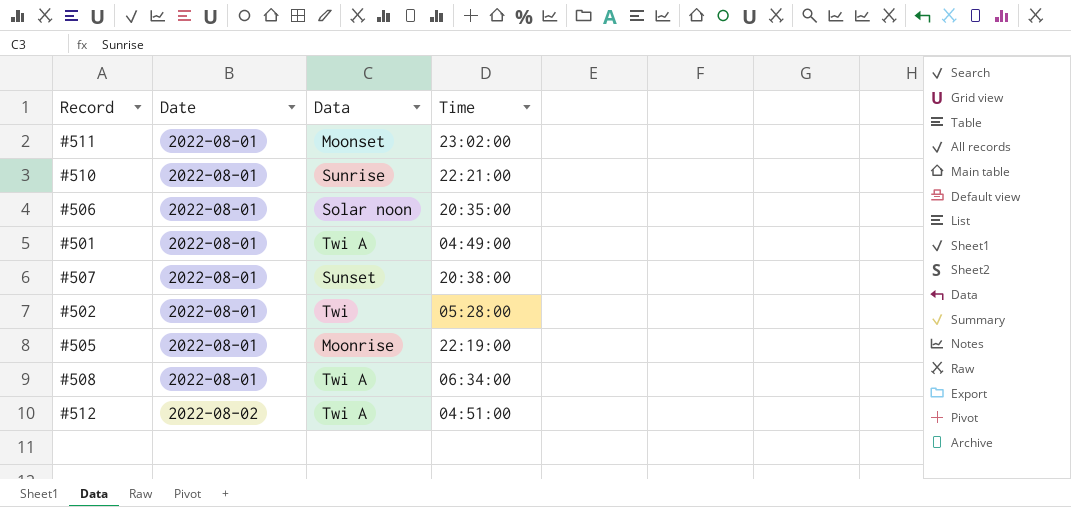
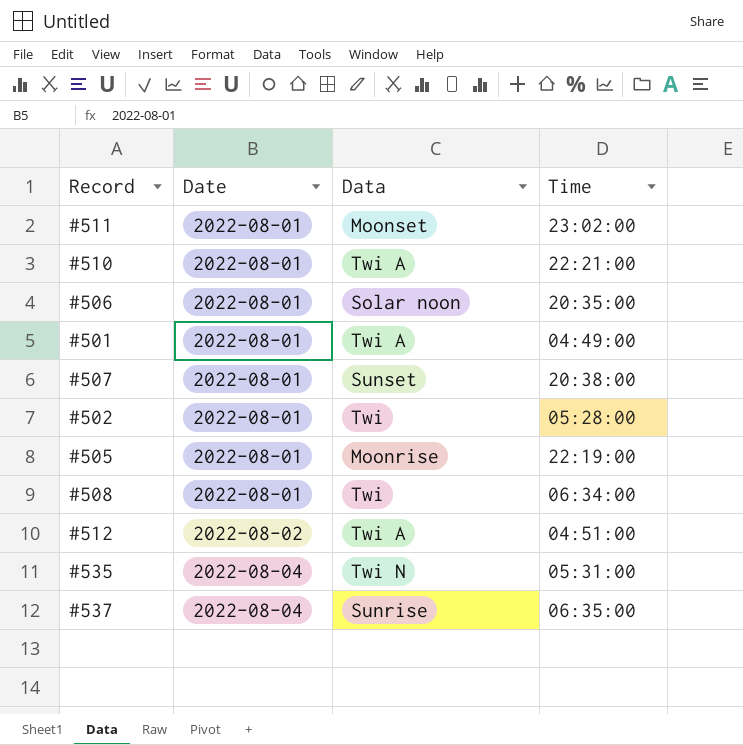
#510 | Data: Sunrise -> Twi A
#508 | Data: Twi A -> Twi
row #535: none -> 2022-08-04 | Twi N | 05:31:00
row #537: none -> 2022-08-04 | Sunrise | 06:35:00

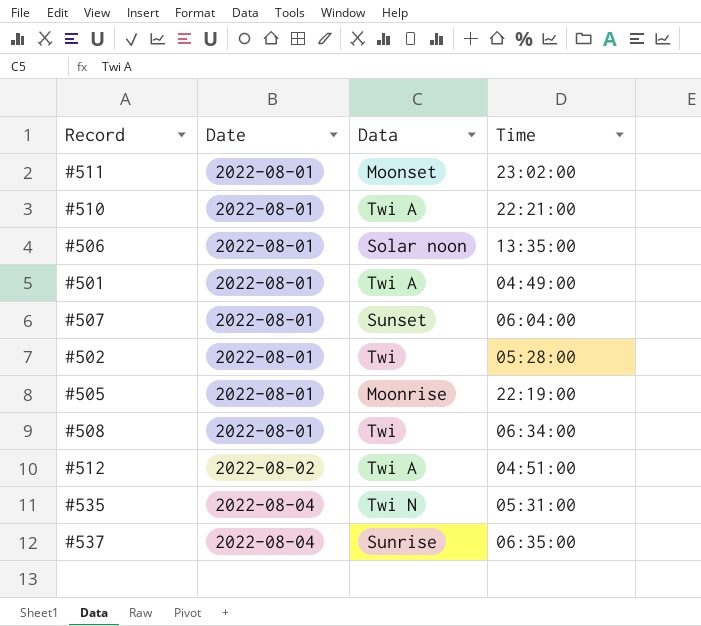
#506 | Time: 20:35:00 -> 13:35:00
#507 | Time: 20:38:00 -> 06:04:00

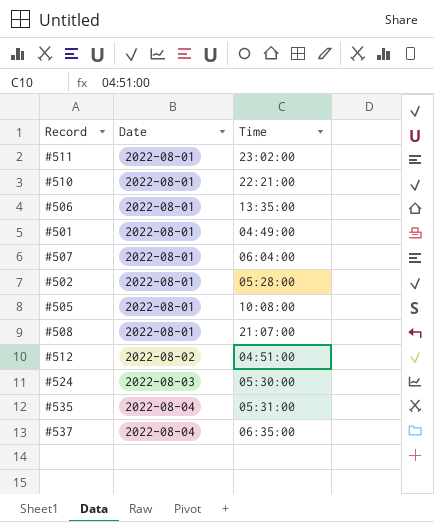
column Data | position: 3 -> none
#505 | Time: 22:19:00 -> 10:08:00
#508 | Time: 06:34:00 -> 21:07:00
row #524: none -> 2022-08-03 | 05:30:00

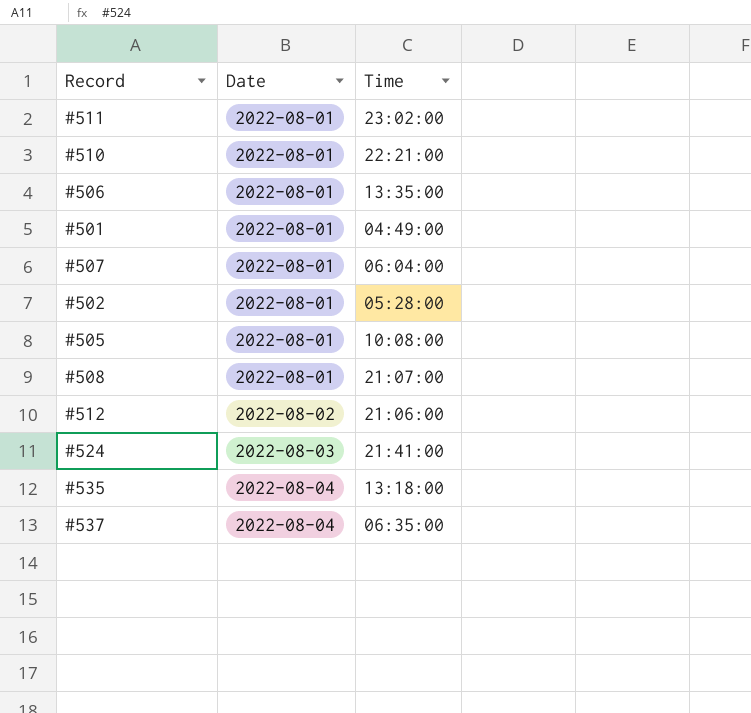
#512 | Time: 04:51:00 -> 21:06:00
#524 | Time: 05:30:00 -> 21:41:00
#535 | Time: 05:31:00 -> 13:18:00

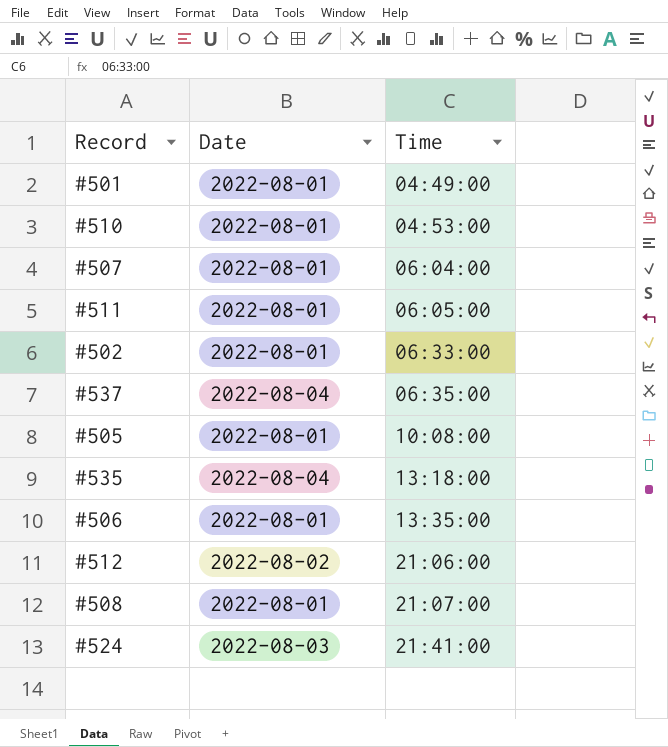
row order: Date ascending -> Time ascending
#510 | Time: 22:21:00 -> 04:53:00
#511 | Time: 23:02:00 -> 06:05:00
#502 | Time: 05:28:00 -> 06:33:00

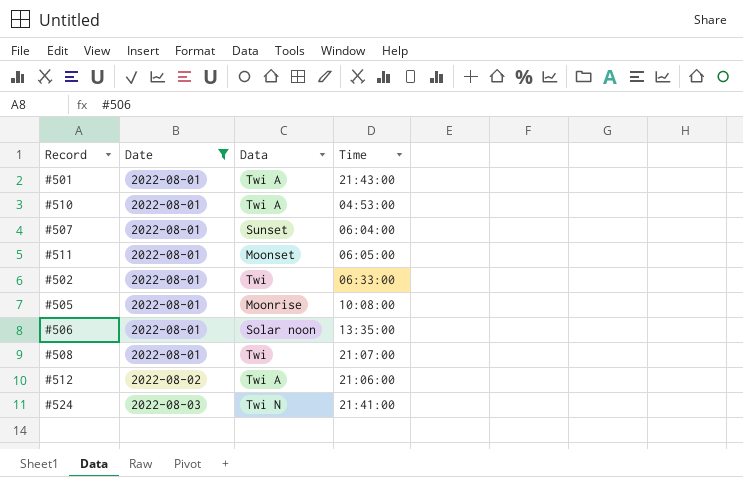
filter: none -> Date != 2022-08-04
row order: Time ascending -> Date ascending
column Data | position: none -> 3
#501 | Time: 04:49:00 -> 21:43:00

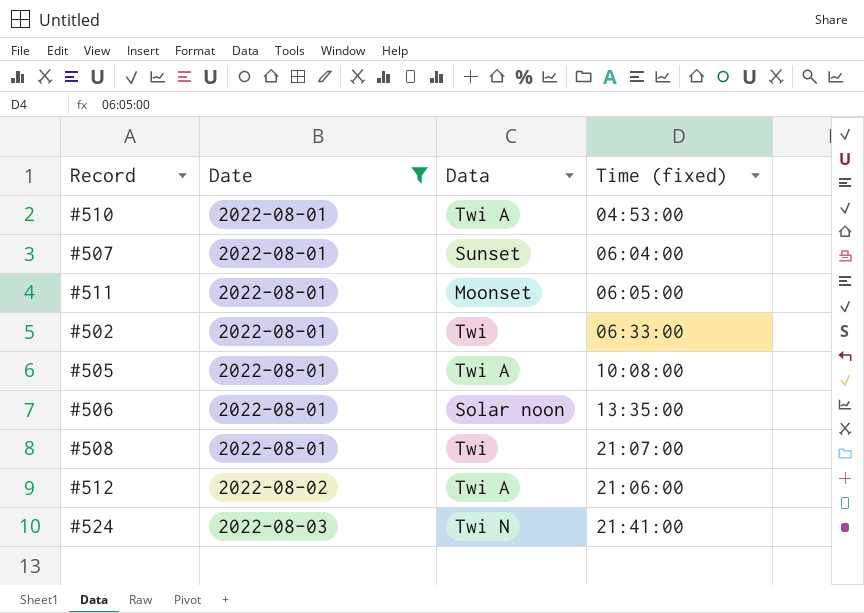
column name: Time -> Time (fixed)
row #501: 2022-08-01 | Twi A | 21:43:00 -> none
#505 | Data: Moonrise -> Twi A

